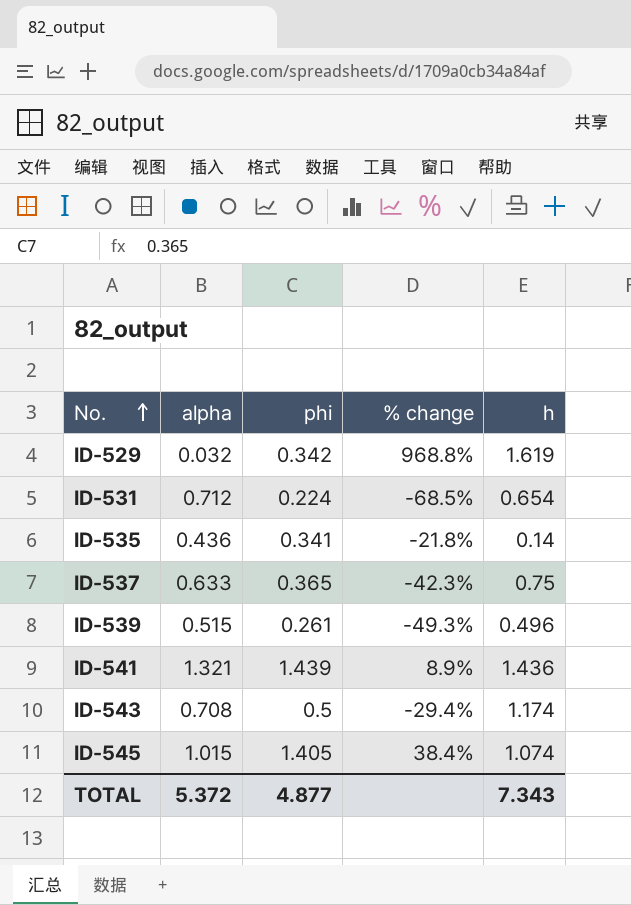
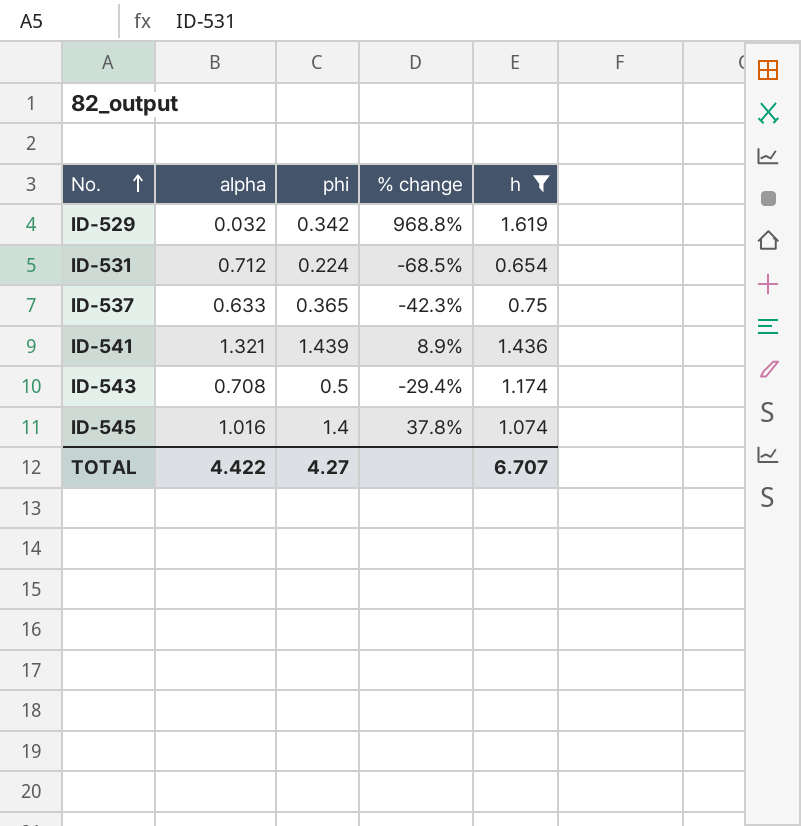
filter: none -> h >= 0.654
ID-545 | alpha: 1.015 -> 1.016
ID-545 | phi: 1.405 -> 1.4
ID-545 | % change: 38.4% -> 37.8%
TOTAL | alpha: 5.372 -> 4.422
TOTAL | phi: 4.877 -> 4.27
TOTAL | h: 7.343 -> 6.707

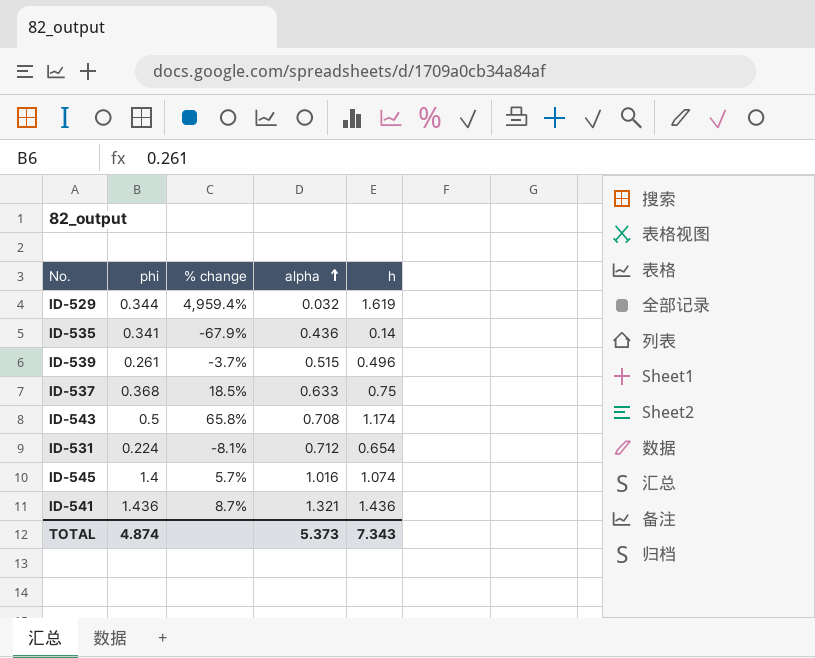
filter: h >= 0.654 -> none
row order: No. ascending -> alpha ascending
column % change | formula: ([phi] - [alpha]) / [alpha] -> ([h] - [alpha]) / [alpha]
column alpha | position: 2 -> 4
ID-529 | phi: 0.342 -> 0.344
ID-537 | phi: 0.365 -> 0.368
ID-541 | phi: 1.439 -> 1.436
TOTAL | phi: 4.27 -> 4.874
TOTAL | alpha: 4.422 -> 5.373
TOTAL | h: 6.707 -> 7.343

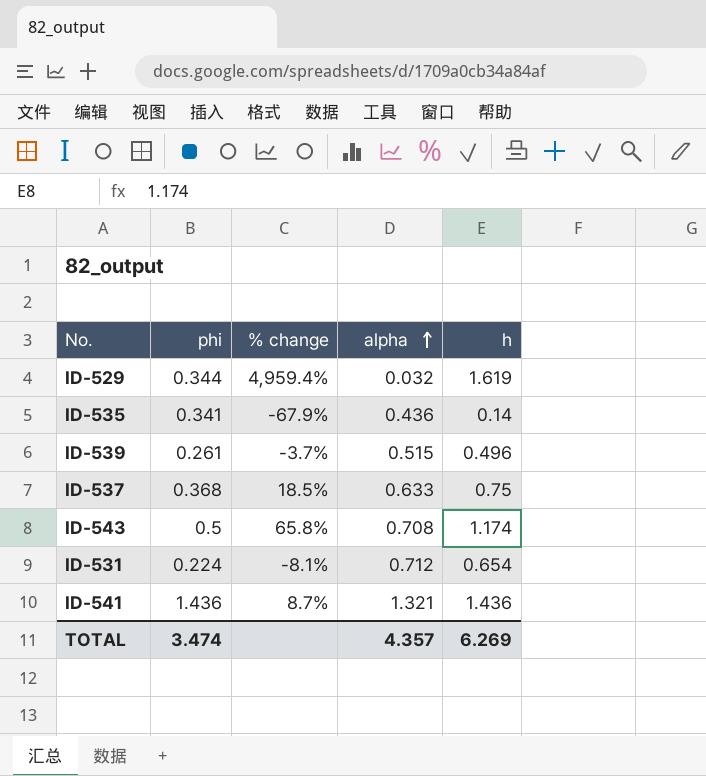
row ID-545: 1.4 | 5.7% | 1.016 | 1.074 -> none
TOTAL | phi: 4.874 -> 3.474
TOTAL | alpha: 5.373 -> 4.357
TOTAL | h: 7.343 -> 6.269

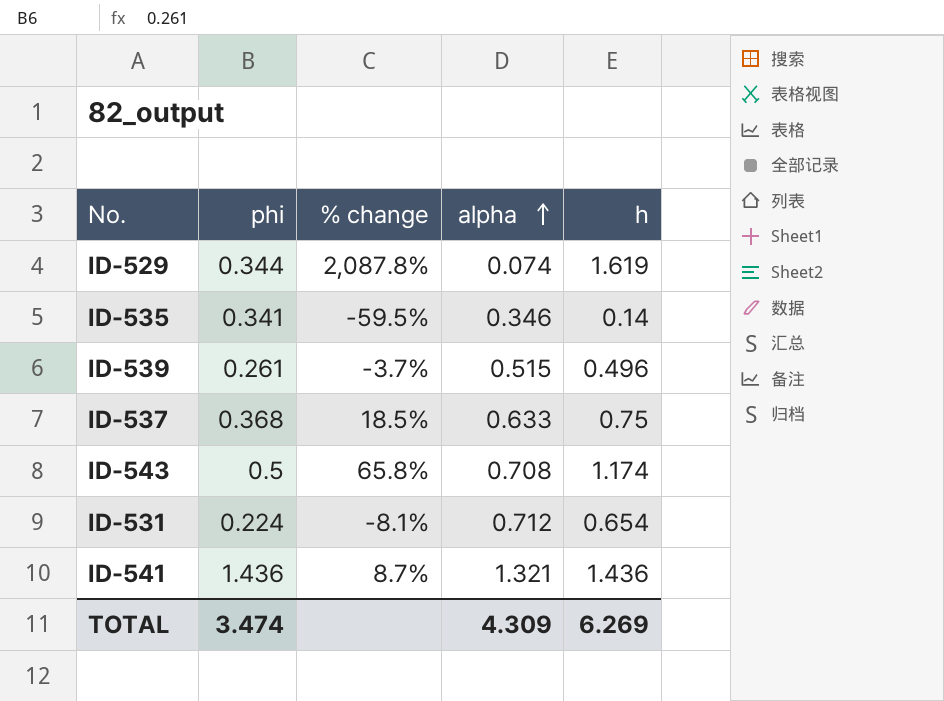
ID-529 | % change: 4,959.4% -> 2,087.8%
ID-529 | alpha: 0.032 -> 0.074
ID-535 | % change: -67.9% -> -59.5%
ID-535 | alpha: 0.436 -> 0.346
TOTAL | alpha: 4.357 -> 4.309

